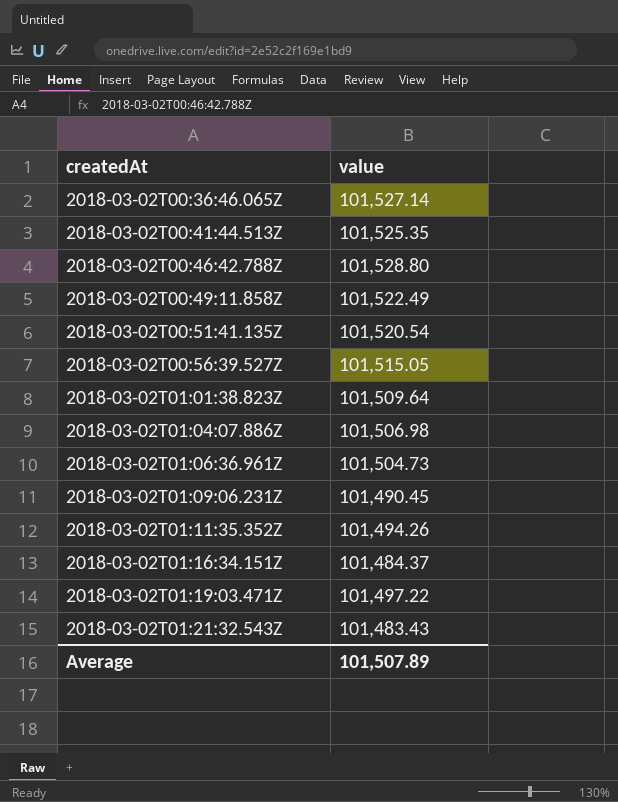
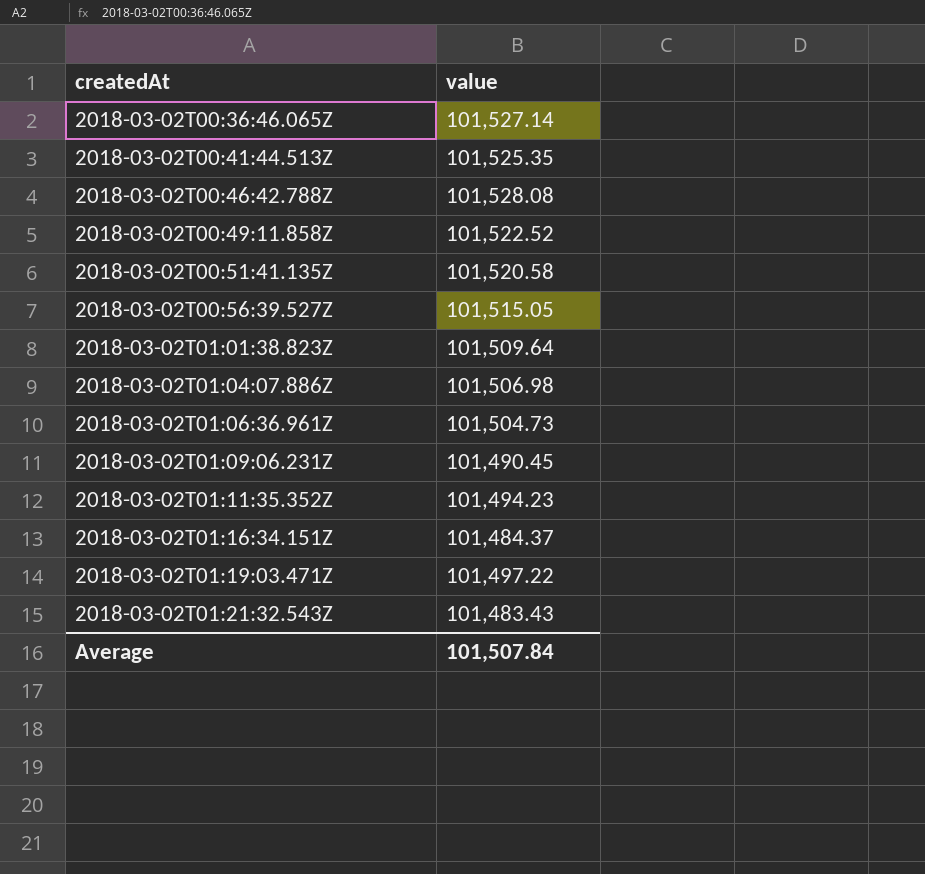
2018-03-02T00:46:42.788Z | value: 101,528.80 -> 101,528.08
2018-03-02T00:49:11.858Z | value: 101,522.49 -> 101,522.52
2018-03-02T00:51:41.135Z | value: 101,520.54 -> 101,520.58
2018-03-02T01:11:35.352Z | value: 101,494.26 -> 101,494.23
Average | value: 101,507.89 -> 101,507.84

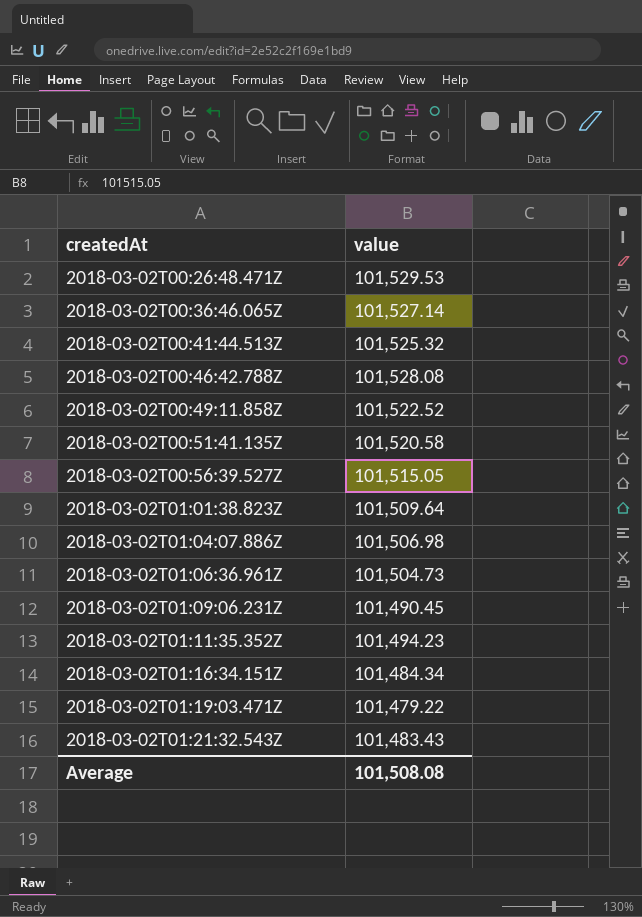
row 2018-03-02T00:26:48.471Z: none -> 101,529.53
2018-03-02T00:41:44.513Z | value: 101,525.35 -> 101,525.32
2018-03-02T01:16:34.151Z | value: 101,484.37 -> 101,484.34
2018-03-02T01:19:03.471Z | value: 101,497.22 -> 101,479.22
Average | value: 101,507.84 -> 101,508.08

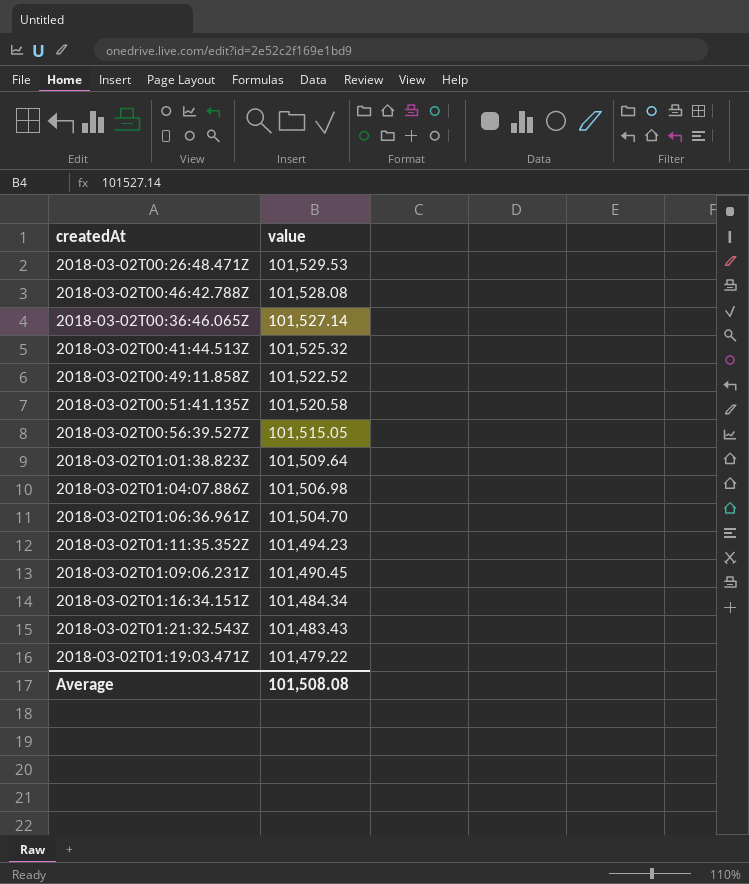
row order: createdAt ascending -> value descending
2018-03-02T01:06:36.961Z | value: 101,504.73 -> 101,504.70

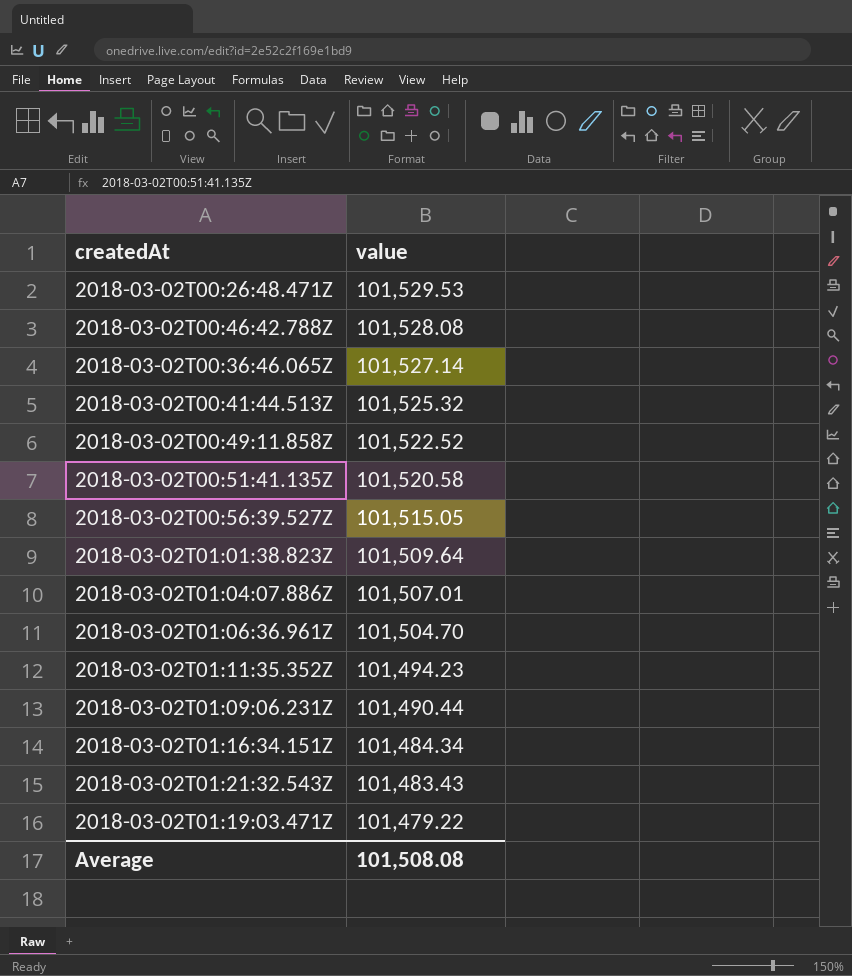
2018-03-02T01:04:07.886Z | value: 101,506.98 -> 101,507.01
2018-03-02T01:09:06.231Z | value: 101,490.45 -> 101,490.44

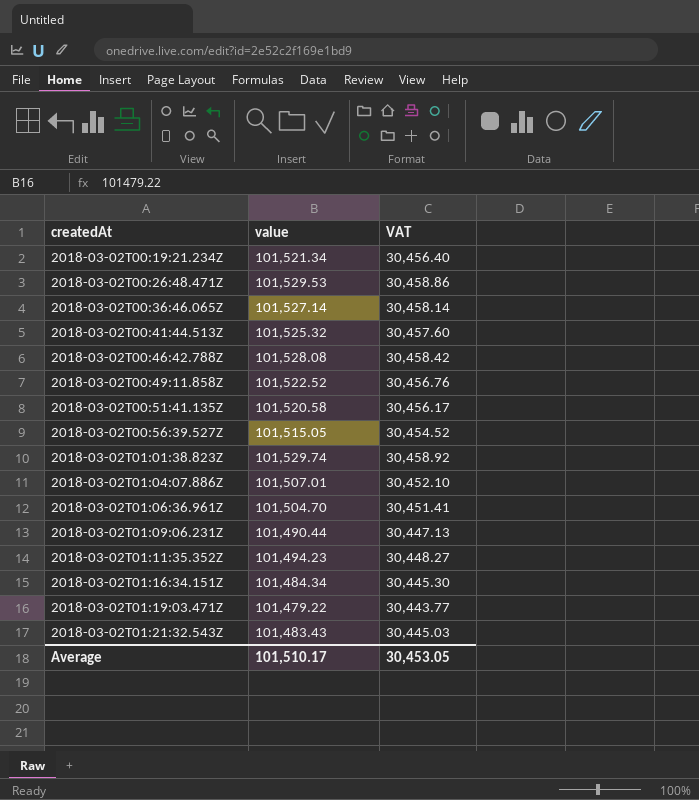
row order: value descending -> createdAt ascending
column VAT | formula: none -> [value] * 0.3
row 2018-03-02T00:19:21.234Z: none -> 101,521.34 | 30,456.40
2018-03-02T01:01:38.823Z | value: 101,509.64 -> 101,529.74
Average | value: 101,508.08 -> 101,510.17

